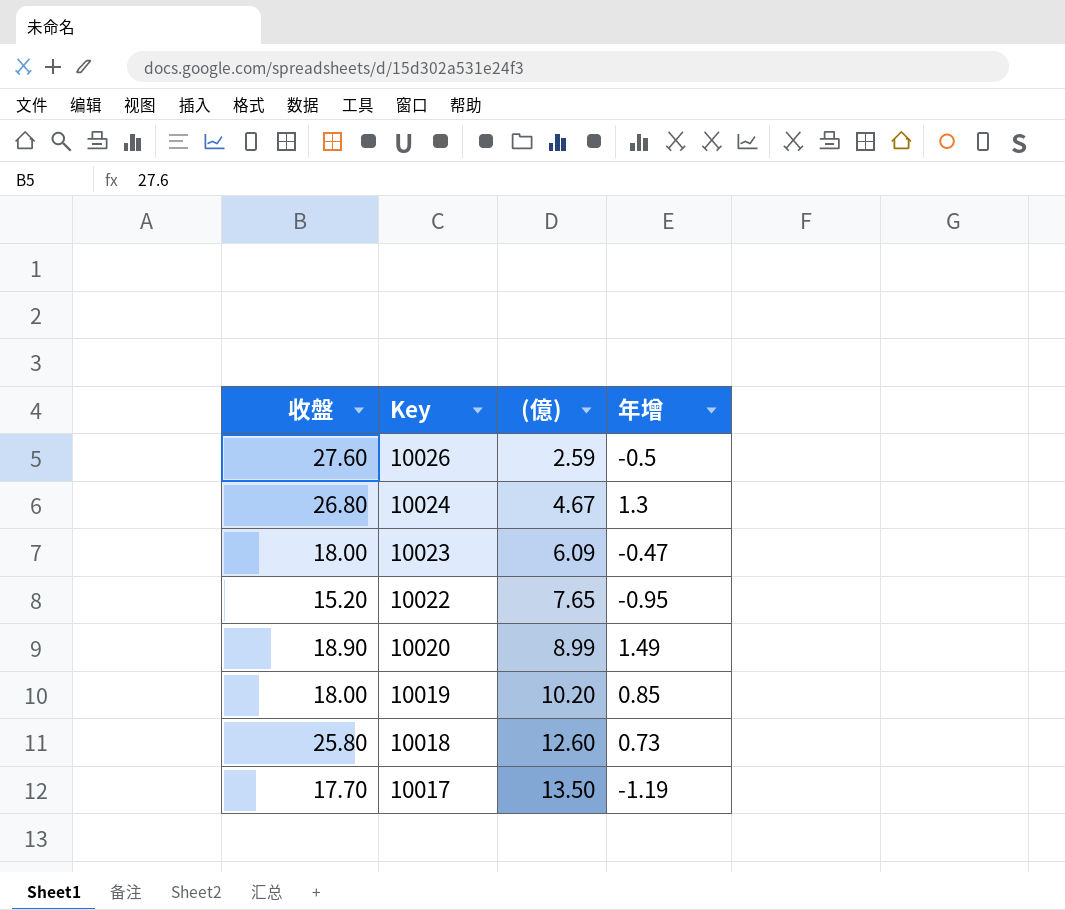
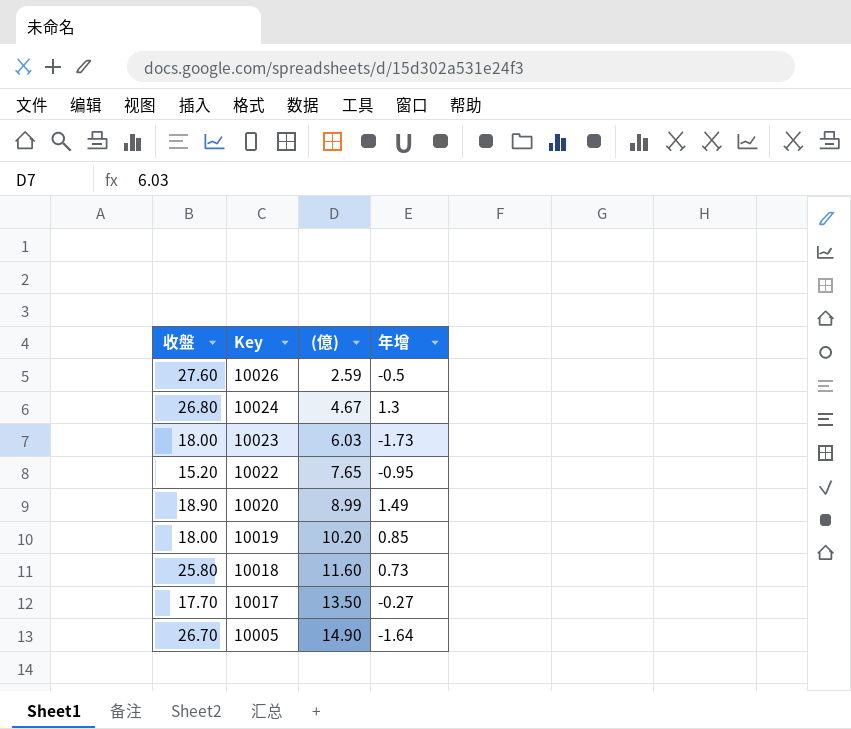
10023 | (億): 6.09 -> 6.03
10023 | 年增: -0.47 -> -1.73
10018 | (億): 12.60 -> 11.60
10017 | 年增: -1.19 -> -0.27
row 10005: none -> 26.70 | 14.90 | -1.64

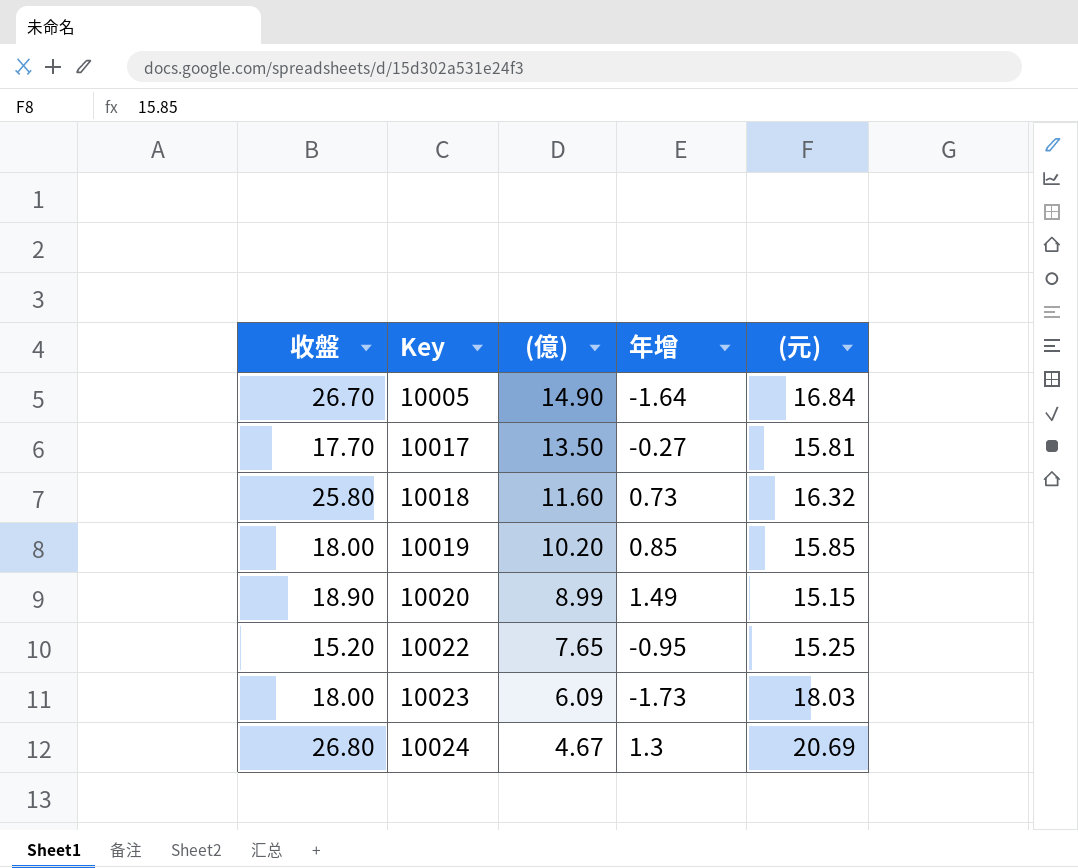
row order: Key descending -> Key ascending
column (元) | position: none -> 5
row 10026: 27.60 | 2.59 | -0.5 -> none
10023 | (億): 6.03 -> 6.09

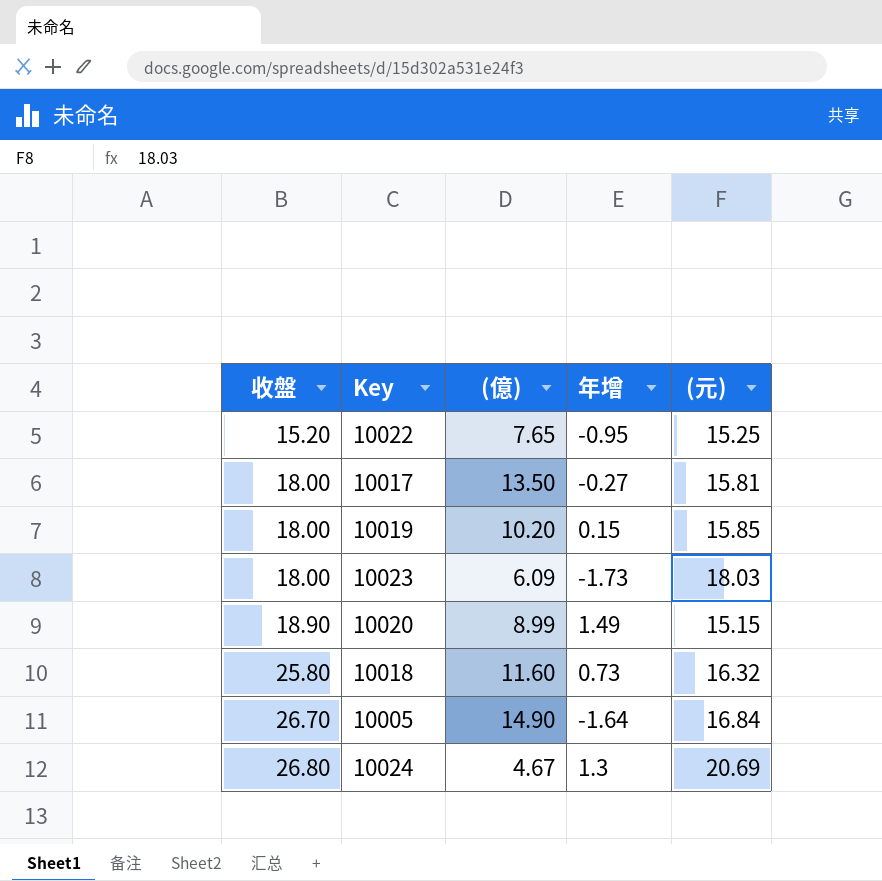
row order: Key ascending -> 收盤 ascending
10017 | 收盤: 17.70 -> 18.00
10019 | 年增: 0.85 -> 0.15

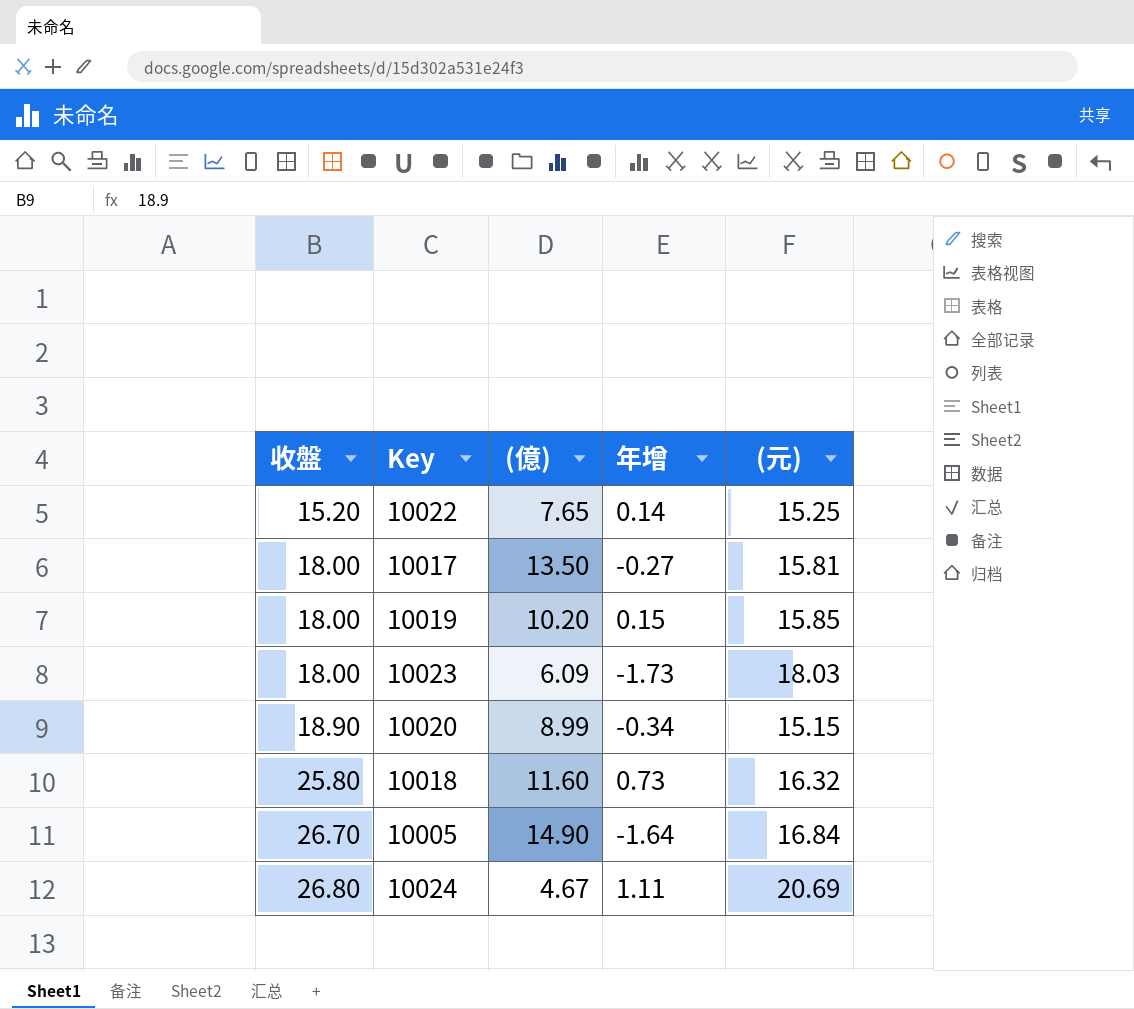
10022 | 年增: -0.95 -> 0.14
10020 | 年增: 1.49 -> -0.34
10024 | 年增: 1.3 -> 1.11

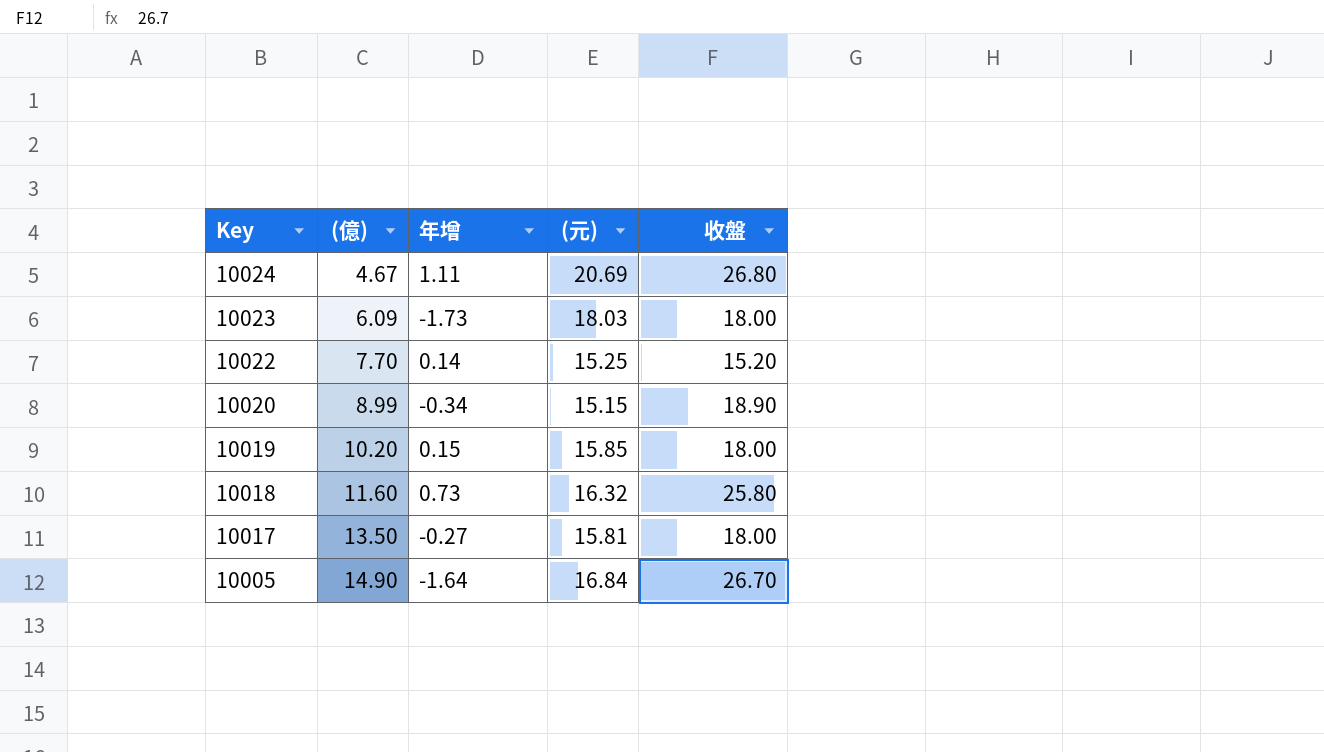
row order: 收盤 ascending -> Key descending
column 收盤 | position: 1 -> 5
10022 | (億): 7.65 -> 7.70

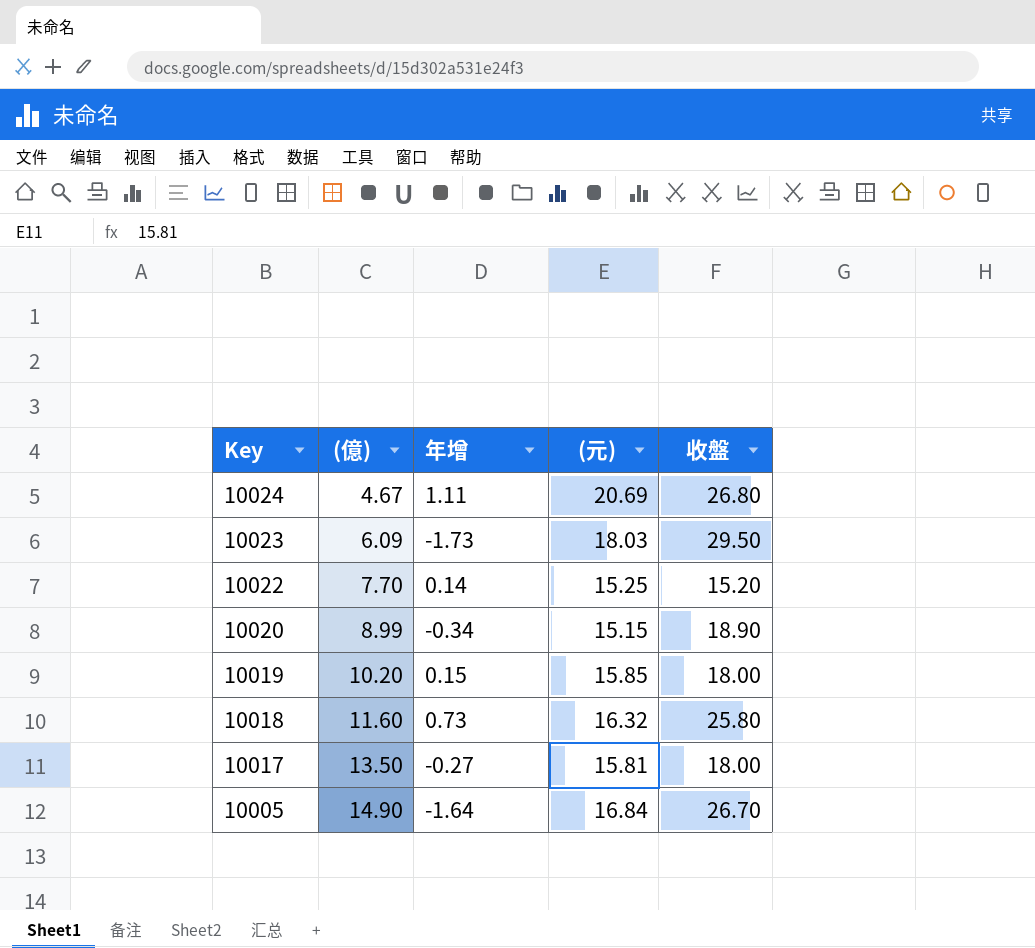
10023 | 收盤: 18.00 -> 29.50

